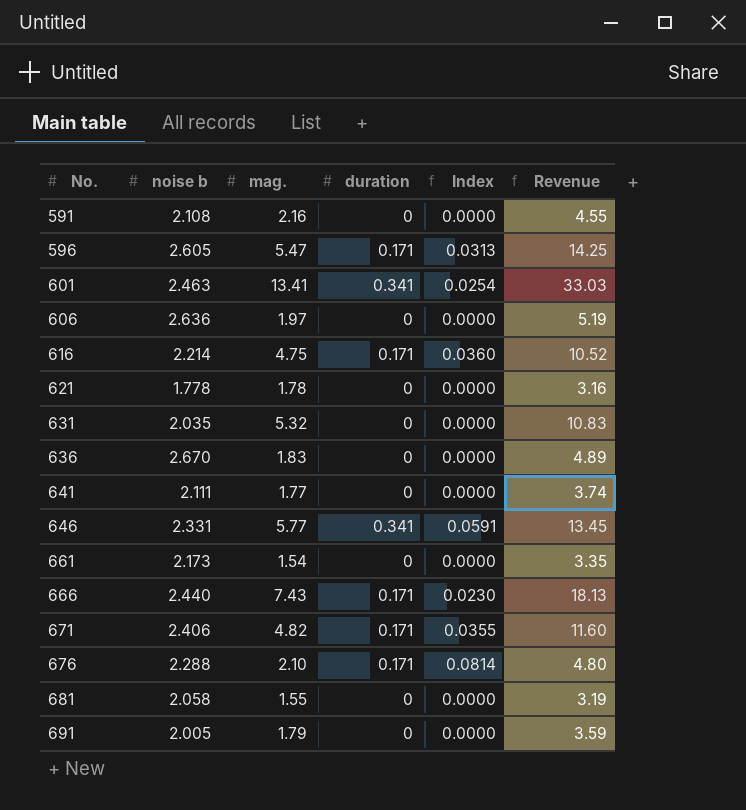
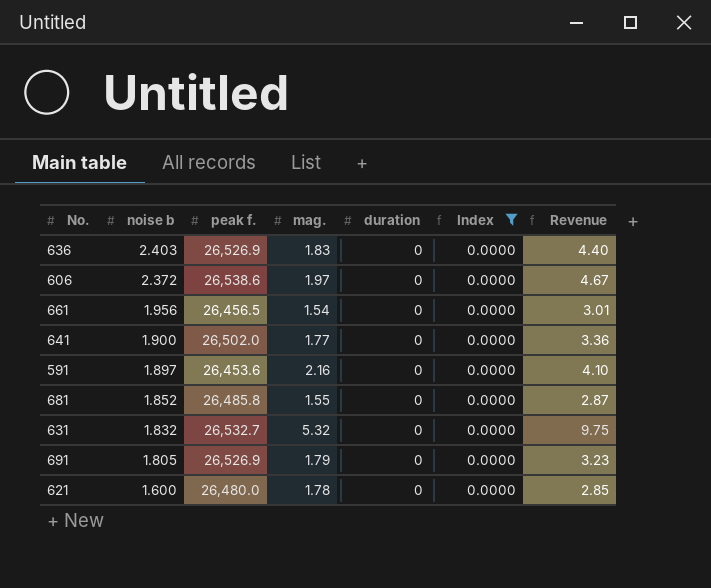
filter: none -> Index = 0.0000
row order: No. ascending -> noise b descending
column peak f. | position: none -> 3
636 | noise b: 2.670 -> 2.403
636 | Revenue: 4.89 -> 4.40
606 | noise b: 2.636 -> 2.372
606 | Revenue: 5.19 -> 4.67
661 | noise b: 2.173 -> 1.956
661 | Revenue: 3.35 -> 3.01
641 | noise b: 2.111 -> 1.900
641 | Revenue: 3.74 -> 3.36
591 | noise b: 2.108 -> 1.897
591 | Revenue: 4.55 -> 4.10
681 | noise b: 2.058 -> 1.852
681 | Revenue: 3.19 -> 2.87
631 | noise b: 2.035 -> 1.832
631 | Revenue: 10.83 -> 9.75
691 | noise b: 2.005 -> 1.805
691 | Revenue: 3.59 -> 3.23
621 | noise b: 1.778 -> 1.600
621 | Revenue: 3.16 -> 2.85

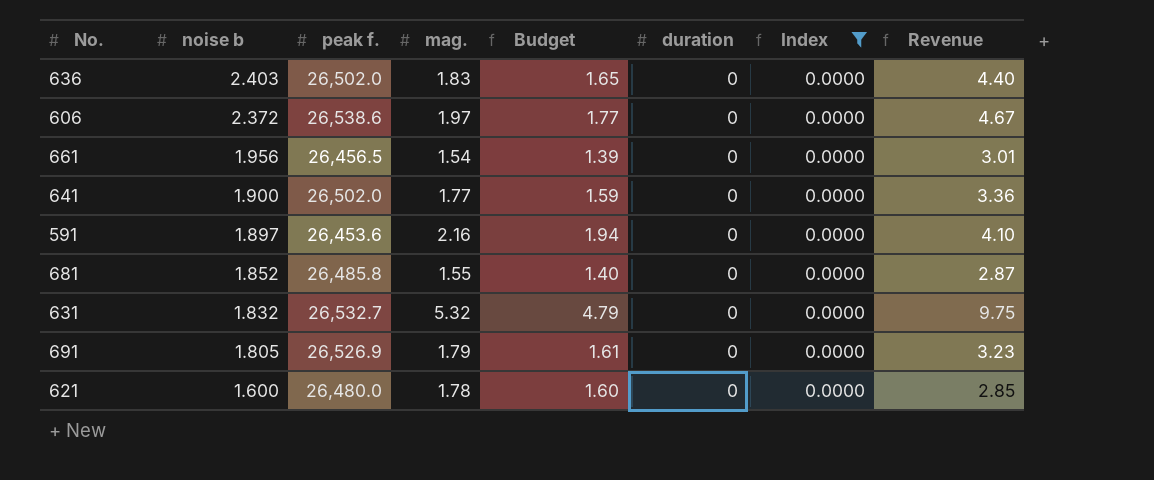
column Budget | formula: none -> [mag.] * 0.9
636 | peak f.: 26,526.9 -> 26,502.0

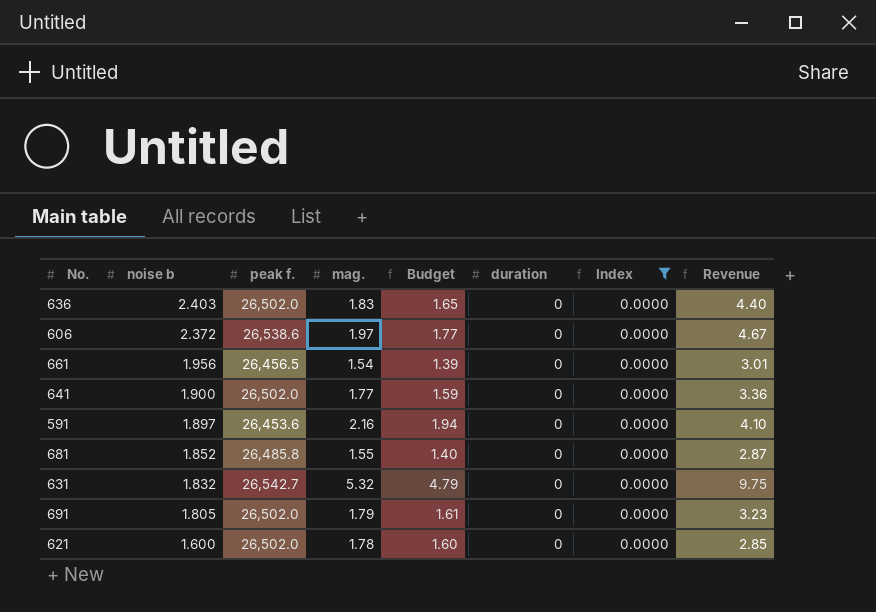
631 | peak f.: 26,532.7 -> 26,542.7
691 | peak f.: 26,526.9 -> 26,502.0
621 | peak f.: 26,480.0 -> 26,502.0

